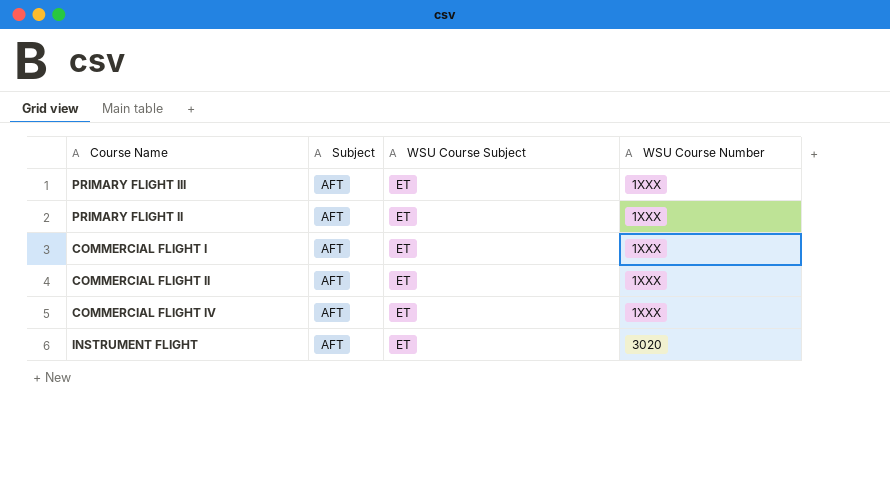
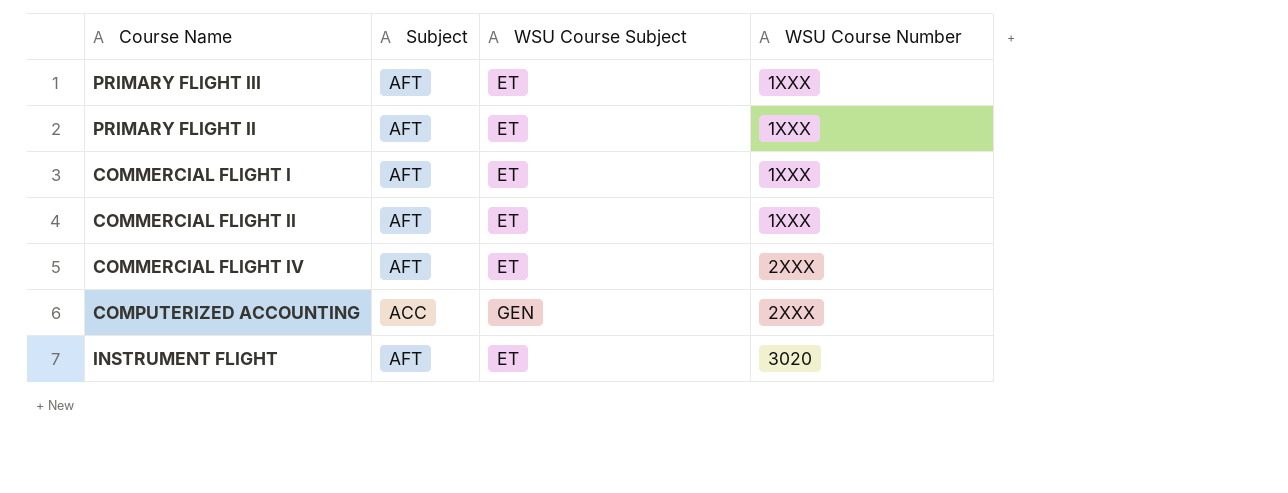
COMMERCIAL FLIGHT IV | WSU Course Number: 1XXX -> 2XXX
row COMPUTERIZED ACCOUNTING: none -> ACC | GEN | 2XXX

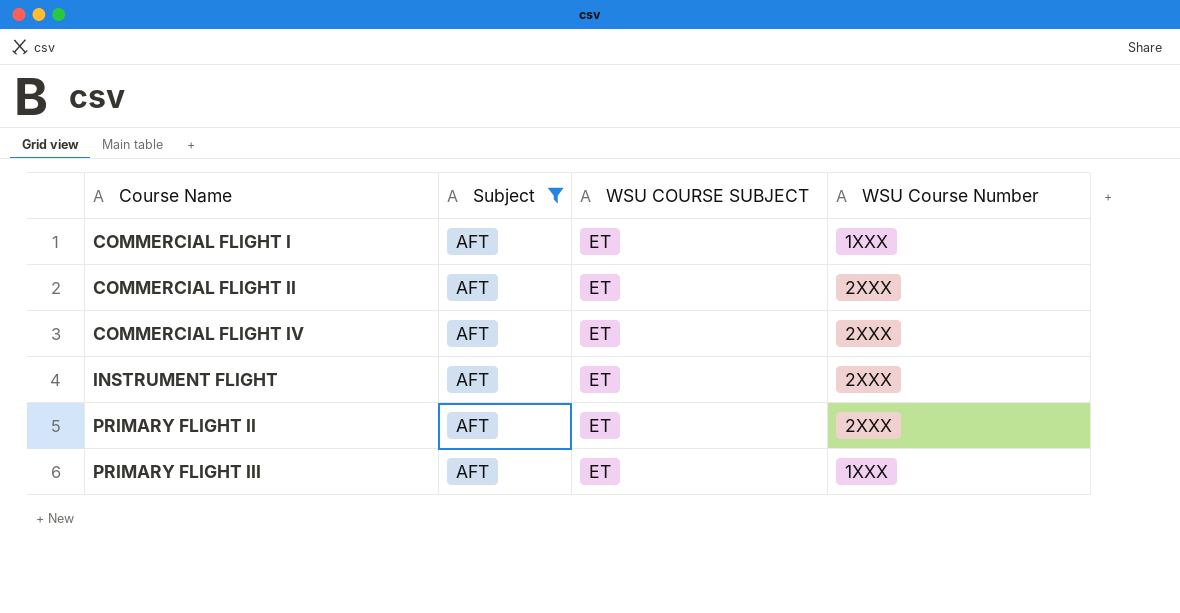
filter: none -> Subject = AFT
row order: WSU Course Number ascending -> Course Name ascending
column name: WSU Course Subject -> WSU COURSE SUBJECT
COMMERCIAL FLIGHT II | WSU Course Number: 1XXX -> 2XXX
INSTRUMENT FLIGHT | WSU Course Number: 3020 -> 2XXX
PRIMARY FLIGHT II | WSU Course Number: 1XXX -> 2XXX

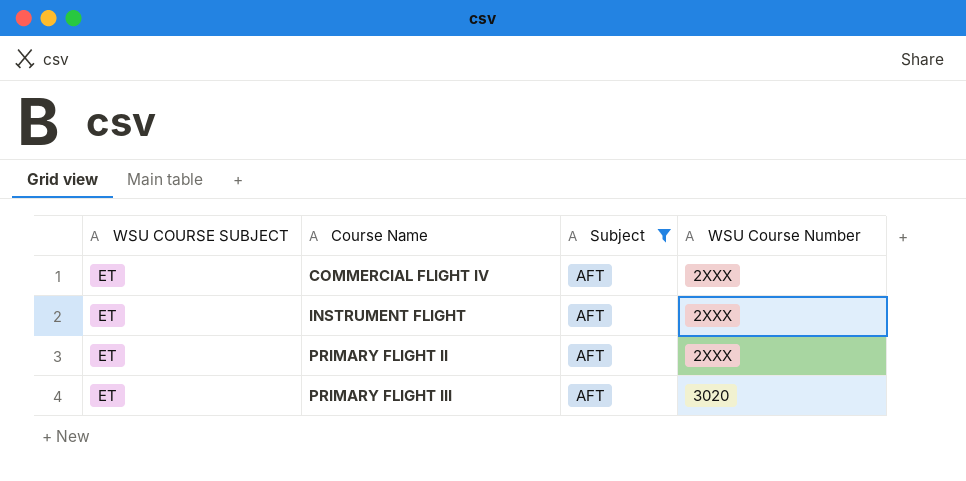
column WSU COURSE SUBJECT | position: 3 -> 1
row COMMERCIAL FLIGHT I: AFT | ET | 1XXX -> none
row COMMERCIAL FLIGHT II: AFT | ET | 2XXX -> none
PRIMARY FLIGHT III | WSU Course Number: 1XXX -> 3020

